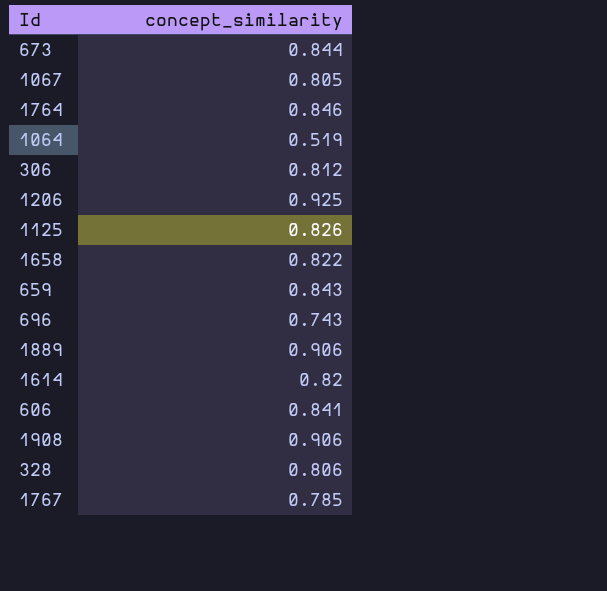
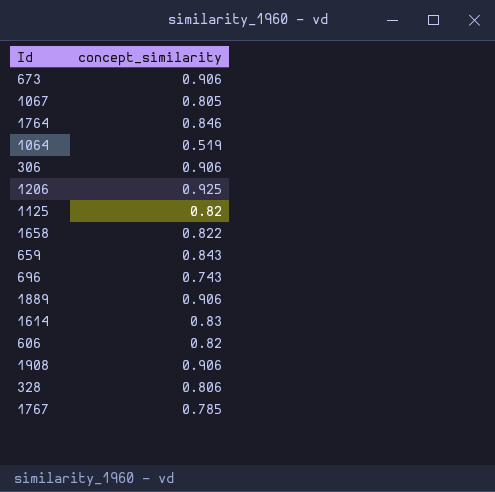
673 | concept_similarity: 0.844 -> 0.906
306 | concept_similarity: 0.812 -> 0.906
1125 | concept_similarity: 0.826 -> 0.82
1614 | concept_similarity: 0.82 -> 0.83
606 | concept_similarity: 0.841 -> 0.82

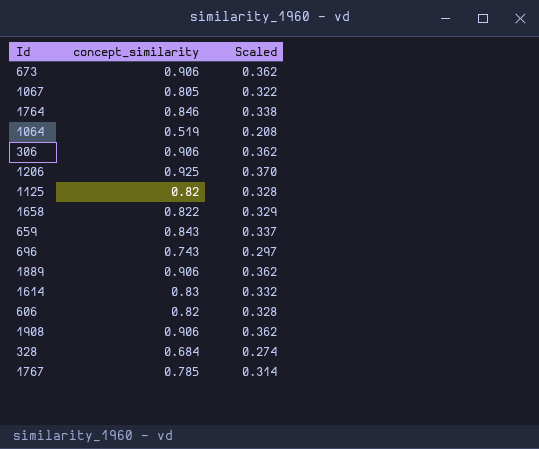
column Scaled | formula: none -> [concept_similarity] * 0.4
328 | concept_similarity: 0.806 -> 0.684

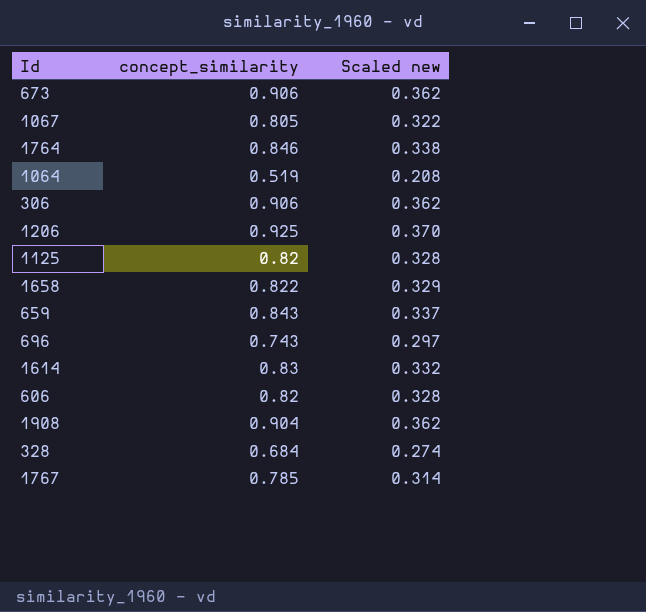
column name: Scaled -> Scaled new
row 1889: 0.906 | 0.362 -> none
1908 | concept_similarity: 0.906 -> 0.904

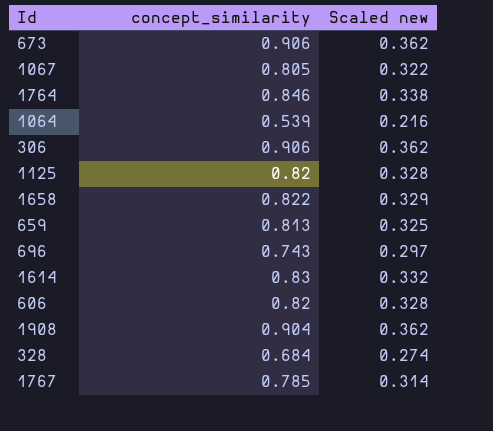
row 1206: 0.925 | 0.370 -> none
1064 | concept_similarity: 0.519 -> 0.539
1064 | Scaled new: 0.208 -> 0.216
659 | concept_similarity: 0.843 -> 0.813
659 | Scaled new: 0.337 -> 0.325

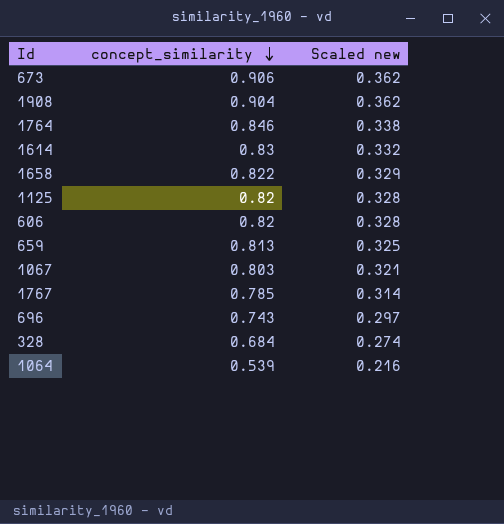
row order: none -> concept_similarity descending
row 306: 0.906 | 0.362 -> none
1067 | concept_similarity: 0.805 -> 0.803
1067 | Scaled new: 0.322 -> 0.321

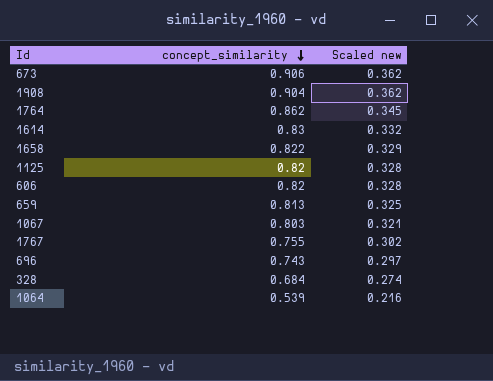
1764 | concept_similarity: 0.846 -> 0.862
1764 | Scaled new: 0.338 -> 0.345
1767 | concept_similarity: 0.785 -> 0.755
1767 | Scaled new: 0.314 -> 0.302

